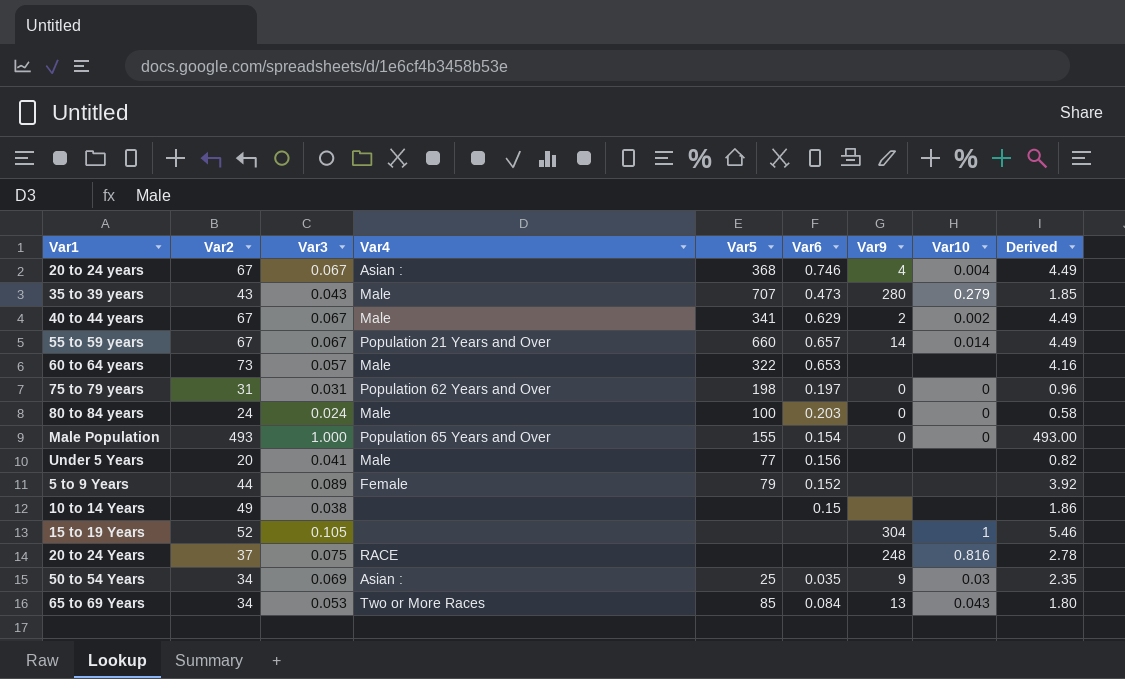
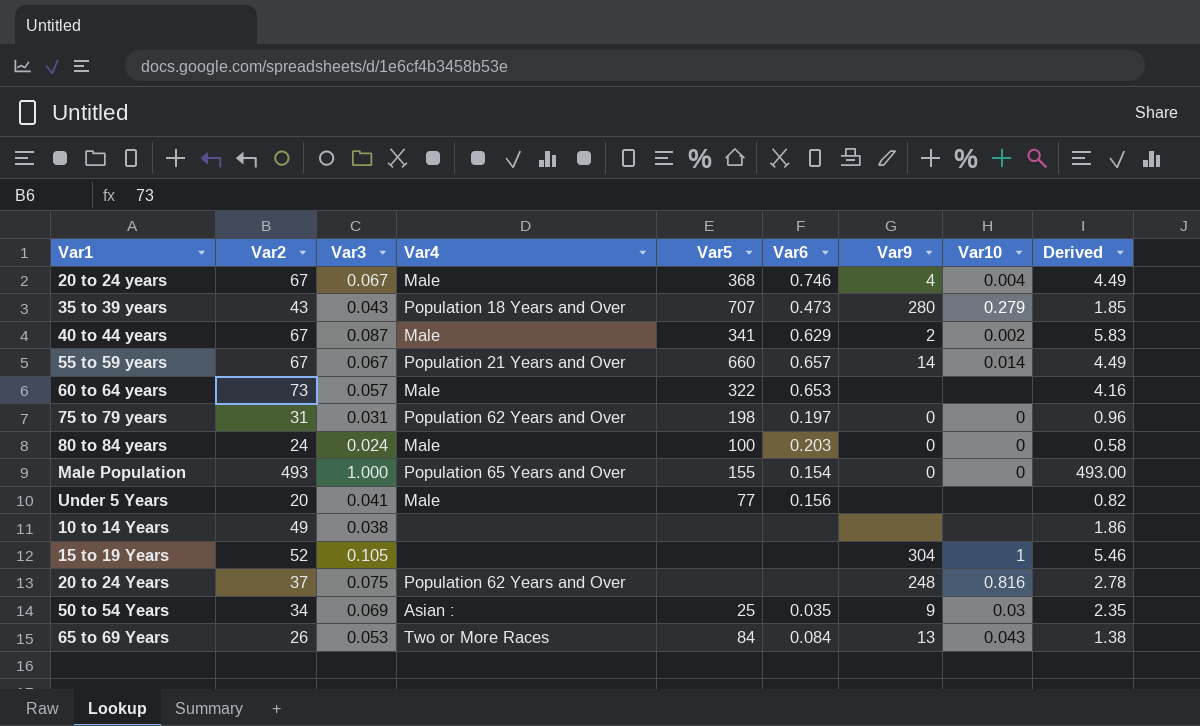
row 5 to 9 Years: 44 | 0.089 | Female | 79 | 0.152 | none | none | 3.92 -> none
20 to 24 years | Var4: Asian : -> Male
35 to 39 years | Var4: Male -> Population 18 Years and Over
40 to 44 years | Var3: 0.067 -> 0.087
40 to 44 years | Derived: 4.49 -> 5.83
10 to 14 Years | Var6: 0.15 -> none
20 to 24 Years | Var4: RACE -> Population 62 Years and Over
65 to 69 Years | Var2: 34 -> 26
65 to 69 Years | Var5: 85 -> 84
65 to 69 Years | Derived: 1.80 -> 1.38

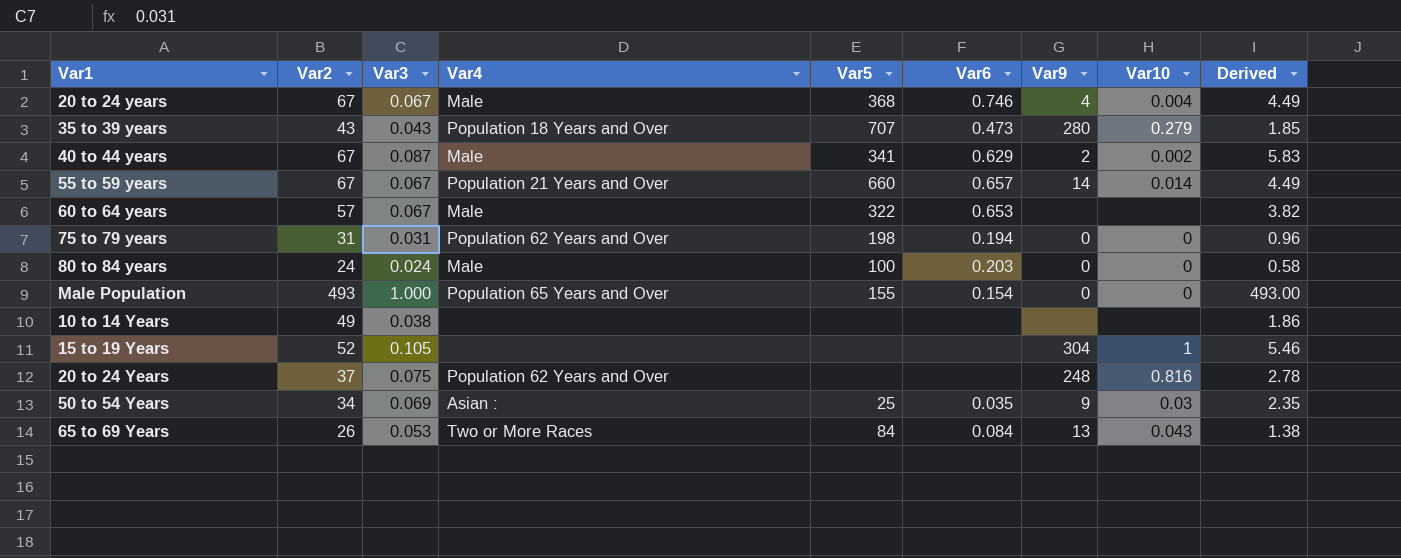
row Under 5 Years: 20 | 0.041 | Male | 77 | 0.156 | none | none | 0.82 -> none
60 to 64 years | Var2: 73 -> 57
60 to 64 years | Var3: 0.057 -> 0.067
60 to 64 years | Derived: 4.16 -> 3.82
75 to 79 years | Var6: 0.197 -> 0.194

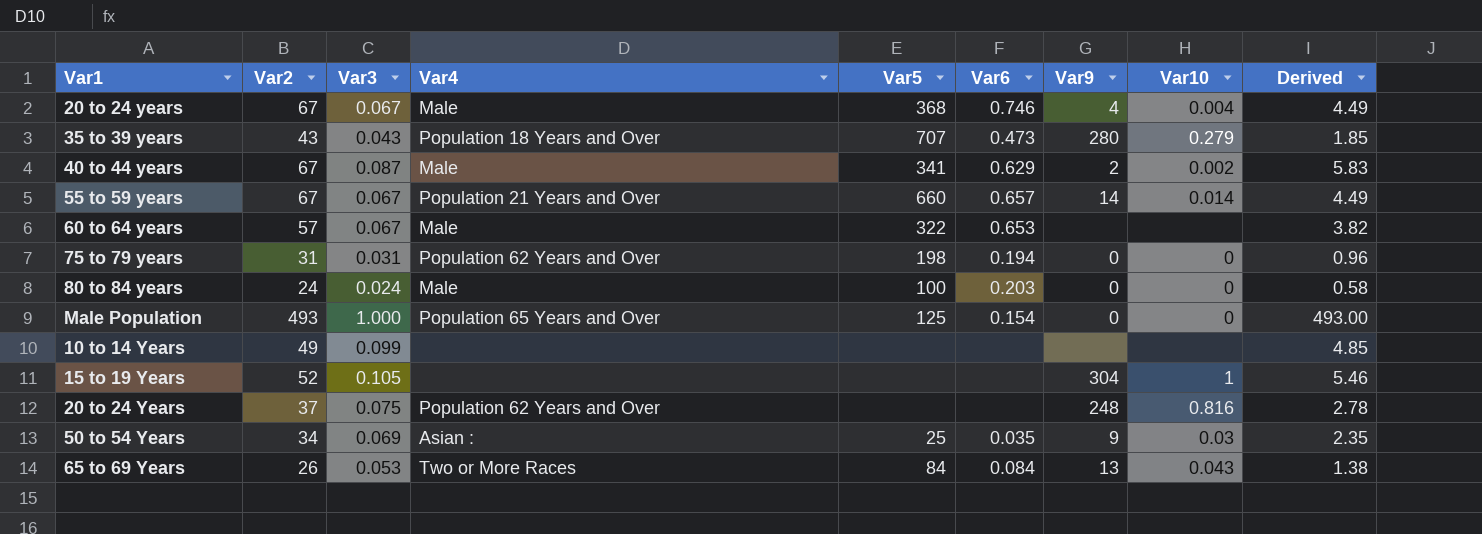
Male Population | Var5: 155 -> 125
10 to 14 Years | Var3: 0.038 -> 0.099
10 to 14 Years | Derived: 1.86 -> 4.85

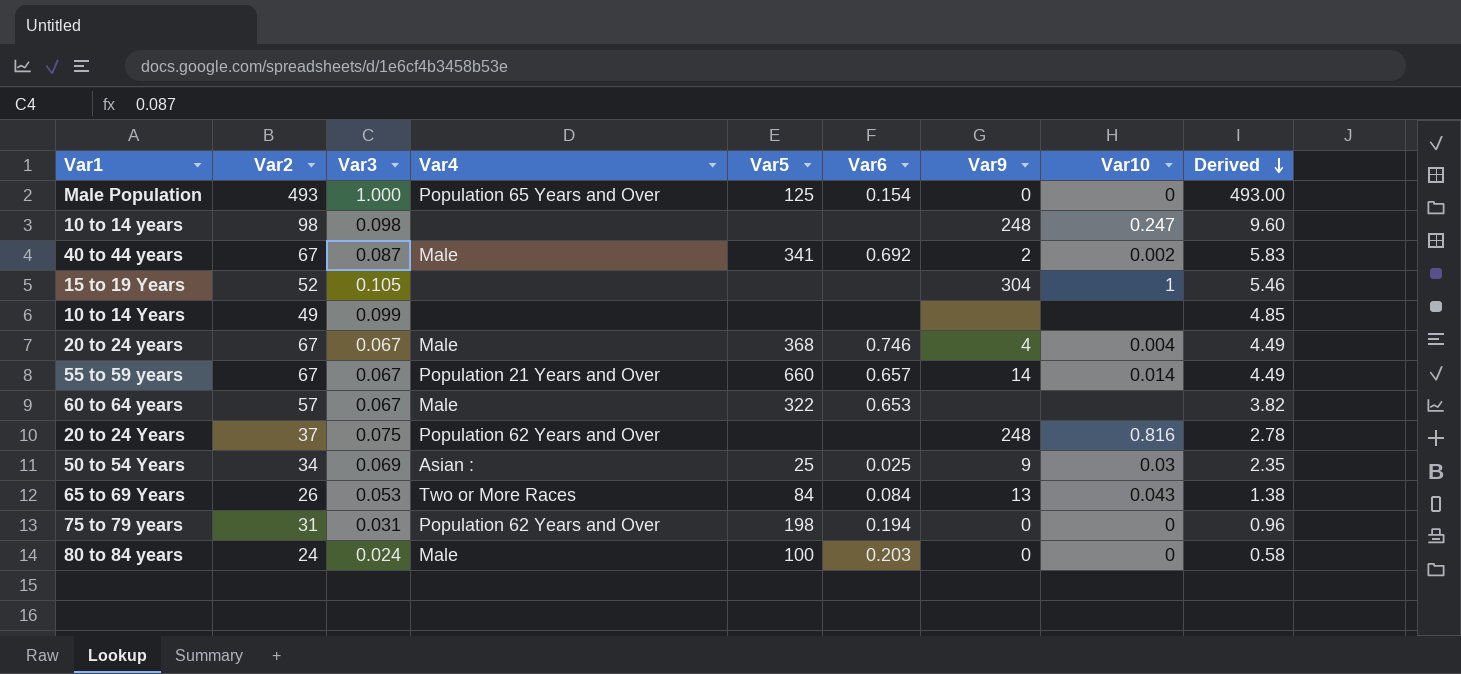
row order: none -> Derived descending
row 35 to 39 years: 43 | 0.043 | Population 18 Years and Over | 707 | 0.473 | 280 | 0.279 | 1.85 -> none
row 10 to 14 years: none -> 98 | 0.098 | none | none | none | 248 | 0.247 | 9.60
40 to 44 years | Var6: 0.629 -> 0.692
50 to 54 Years | Var6: 0.035 -> 0.025

